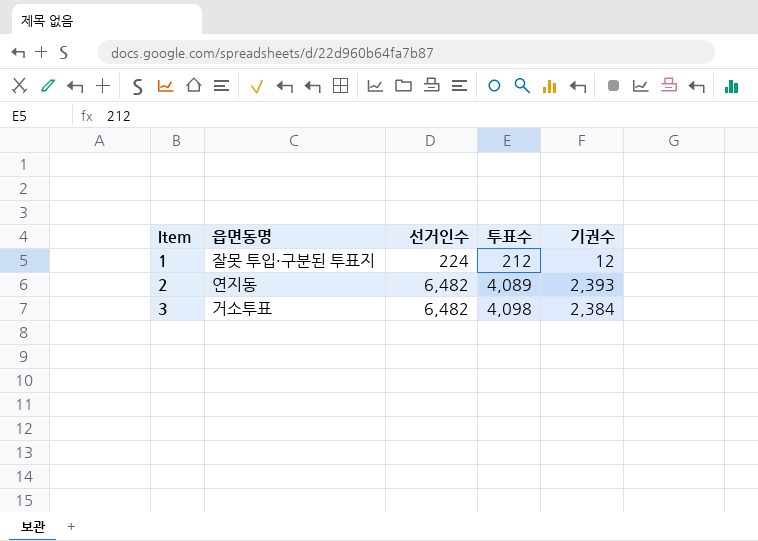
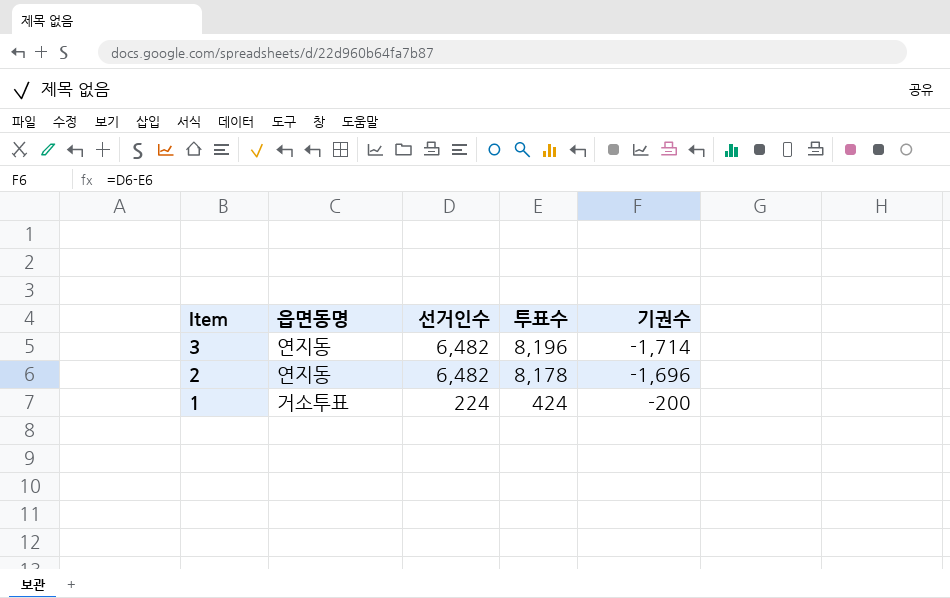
row order: Item ascending -> Item descending
3 | 읍면동명: 거소투표 -> 연지동
3 | 투표수: 4,098 -> 8,196
3 | 기권수: 2,384 -> -1,714
2 | 투표수: 4,089 -> 8,178
2 | 기권수: 2,393 -> -1,696
1 | 읍면동명: 잘못 투입·구분된 투표지 -> 거소투표
1 | 투표수: 212 -> 424
1 | 기권수: 12 -> -200

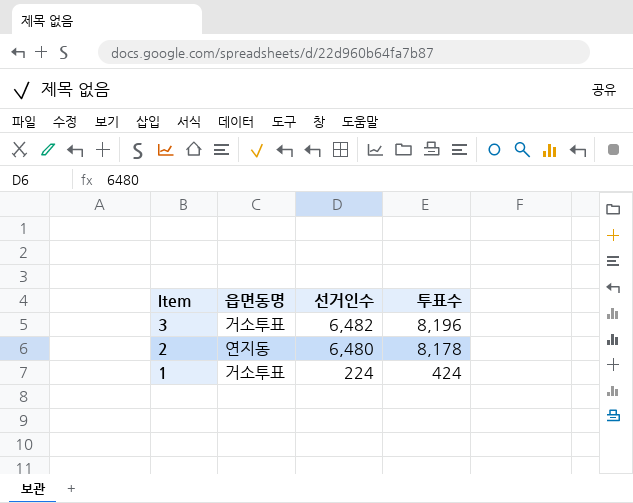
column 기권수 | formula: [선거인수] - [투표수] -> none
3 | 읍면동명: 연지동 -> 거소투표
2 | 선거인수: 6,482 -> 6,480

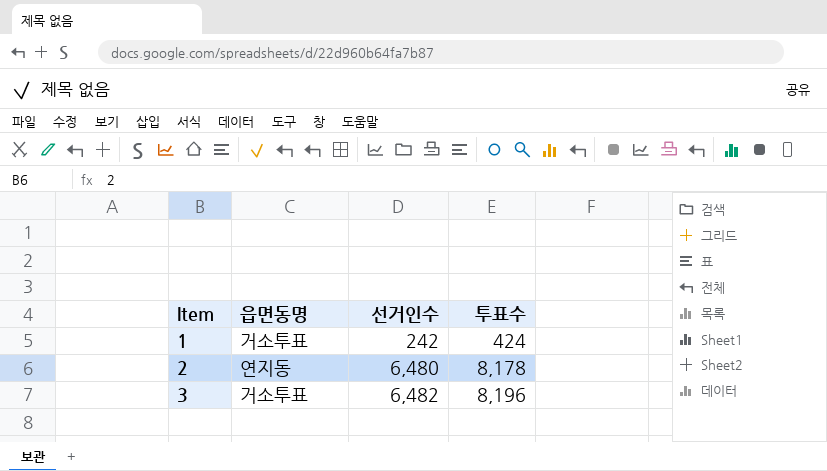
row order: Item descending -> Item ascending
1 | 선거인수: 224 -> 242

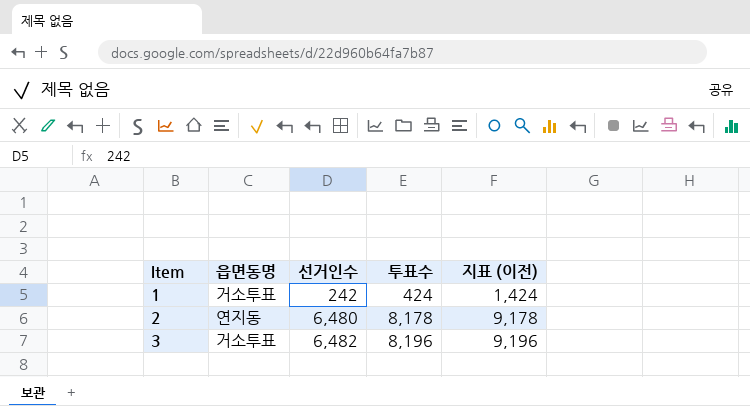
column 지표 (이전) | formula: none -> [투표수] + 1000

